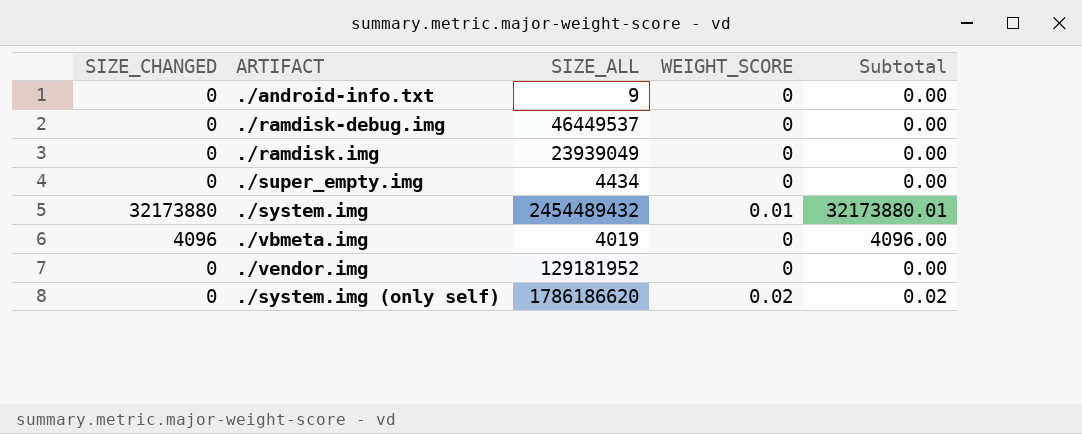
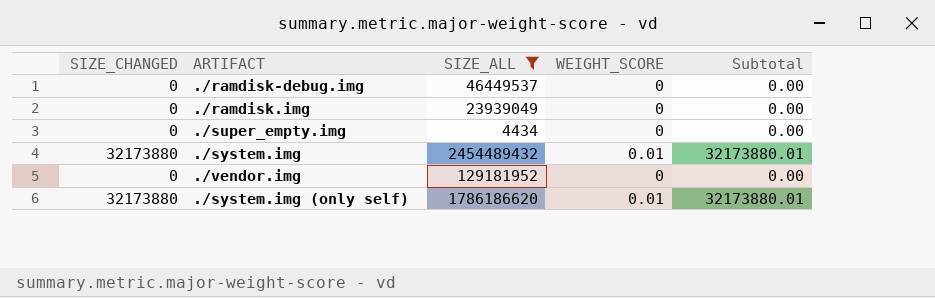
filter: none -> SIZE_ALL >= 4434
./system.img (only self) | SIZE_CHANGED: 0 -> 32173880
./system.img (only self) | WEIGHT_SCORE: 0.02 -> 0.01
./system.img (only self) | Subtotal: 0.02 -> 32173880.01

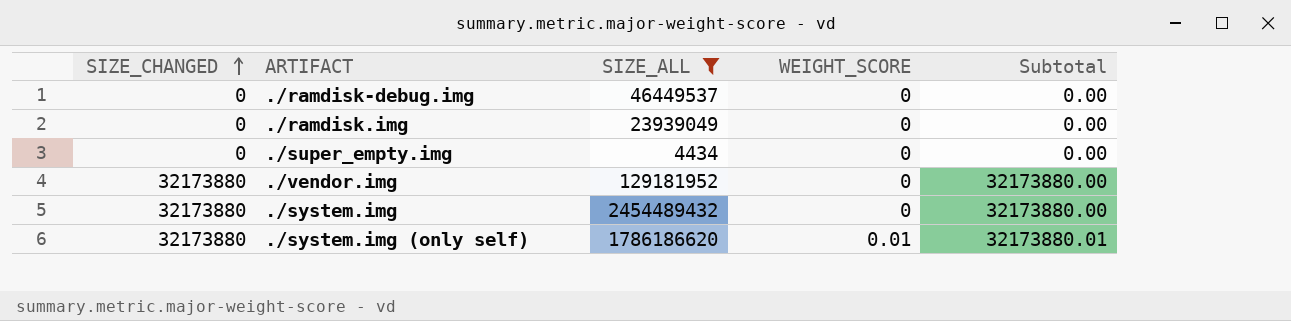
row order: none -> SIZE_CHANGED ascending
./vendor.img | SIZE_CHANGED: 0 -> 32173880
./vendor.img | Subtotal: 0.00 -> 32173880.00
./system.img | WEIGHT_SCORE: 0.01 -> 0
./system.img | Subtotal: 32173880.01 -> 32173880.00

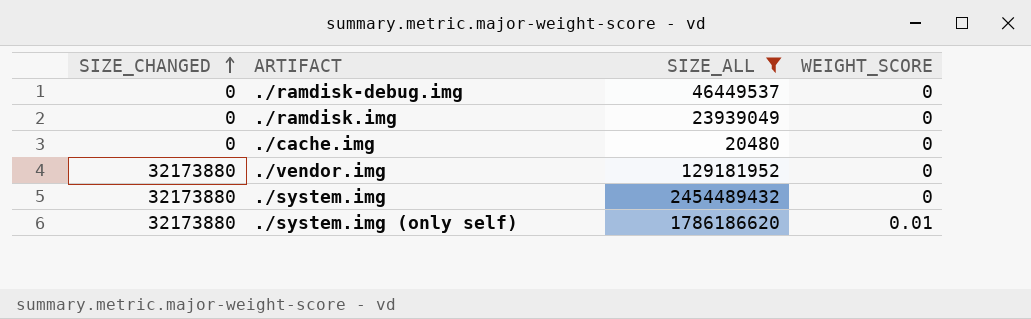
column Subtotal | formula: [SIZE_CHANGED] + [WEIGHT_SCORE] -> none
row ./super_empty.img: 0 | 4434 | 0 | 0.00 -> none
row ./cache.img: none -> 0 | 20480 | 0

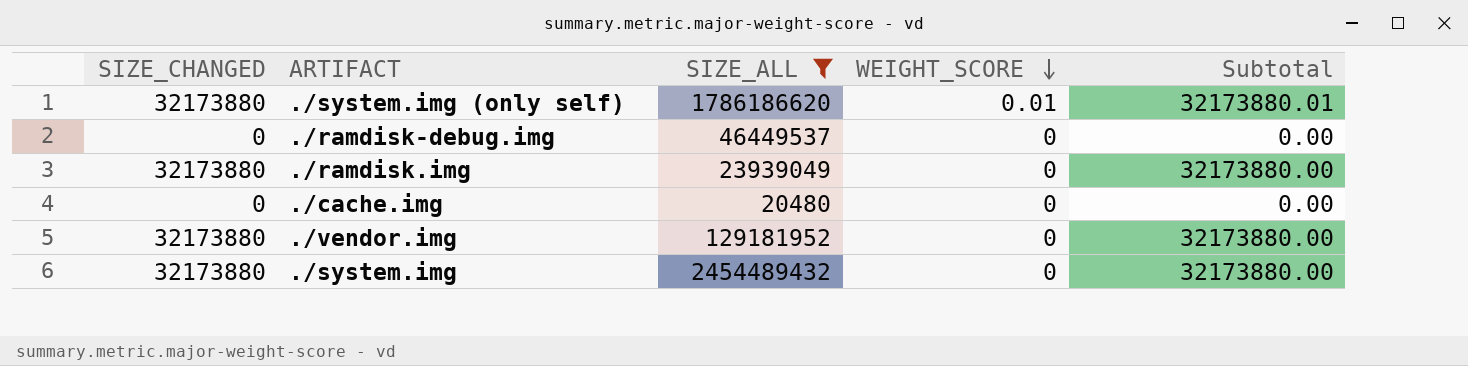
row order: SIZE_CHANGED ascending -> WEIGHT_SCORE descending
column Subtotal | formula: none -> [SIZE_CHANGED] + [WEIGHT_SCORE]
./ramdisk.img | SIZE_CHANGED: 0 -> 32173880

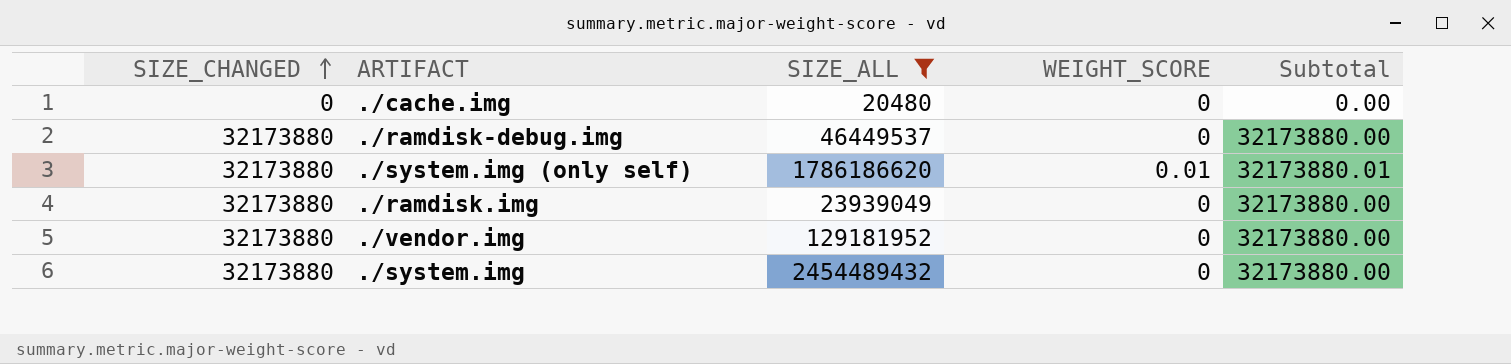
row order: WEIGHT_SCORE descending -> SIZE_CHANGED ascending
./ramdisk-debug.img | SIZE_CHANGED: 0 -> 32173880
./ramdisk-debug.img | Subtotal: 0.00 -> 32173880.00

